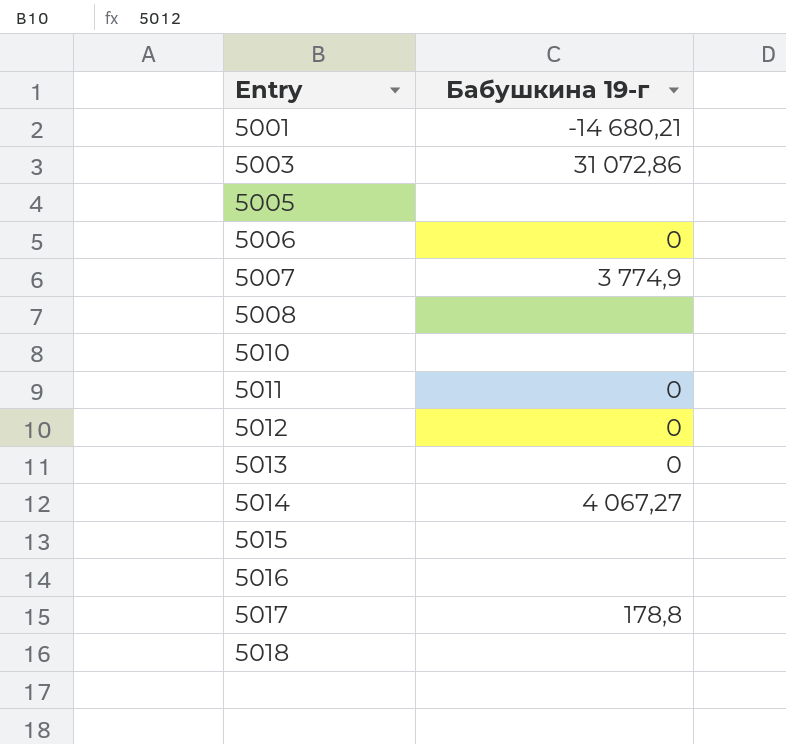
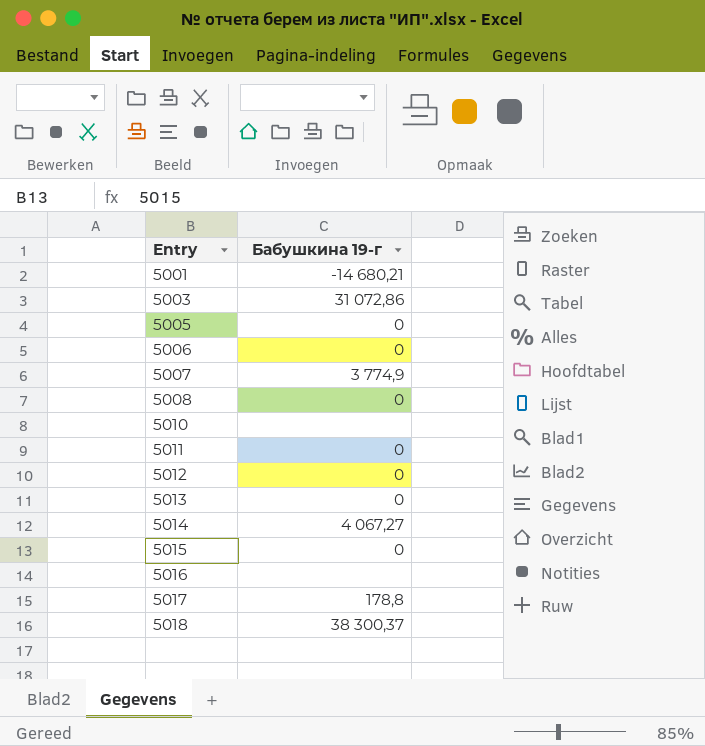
5005 | Бабушкина 19-г: none -> 0
5008 | Бабушкина 19-г: none -> 0
5015 | Бабушкина 19-г: none -> 0
5018 | Бабушкина 19-г: none -> 38 300,37

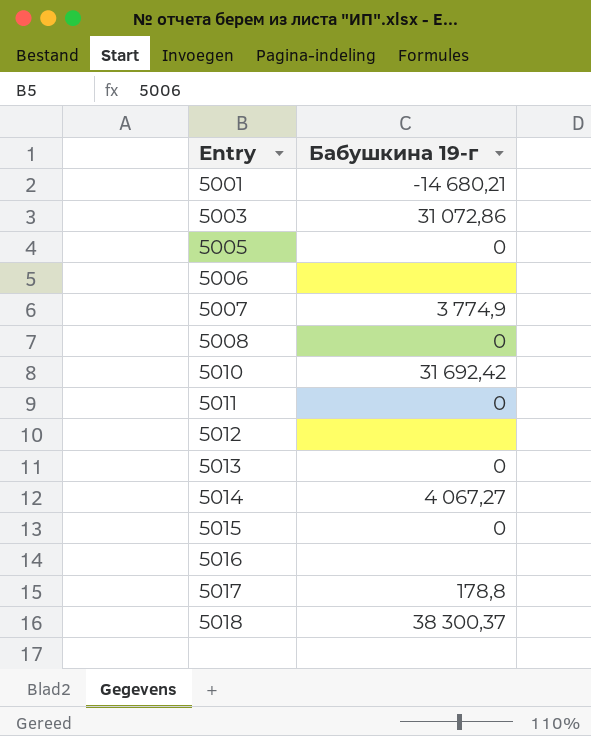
5006 | Бабушкина 19-г: 0 -> none
5010 | Бабушкина 19-г: none -> 31 692,42
5012 | Бабушкина 19-г: 0 -> none

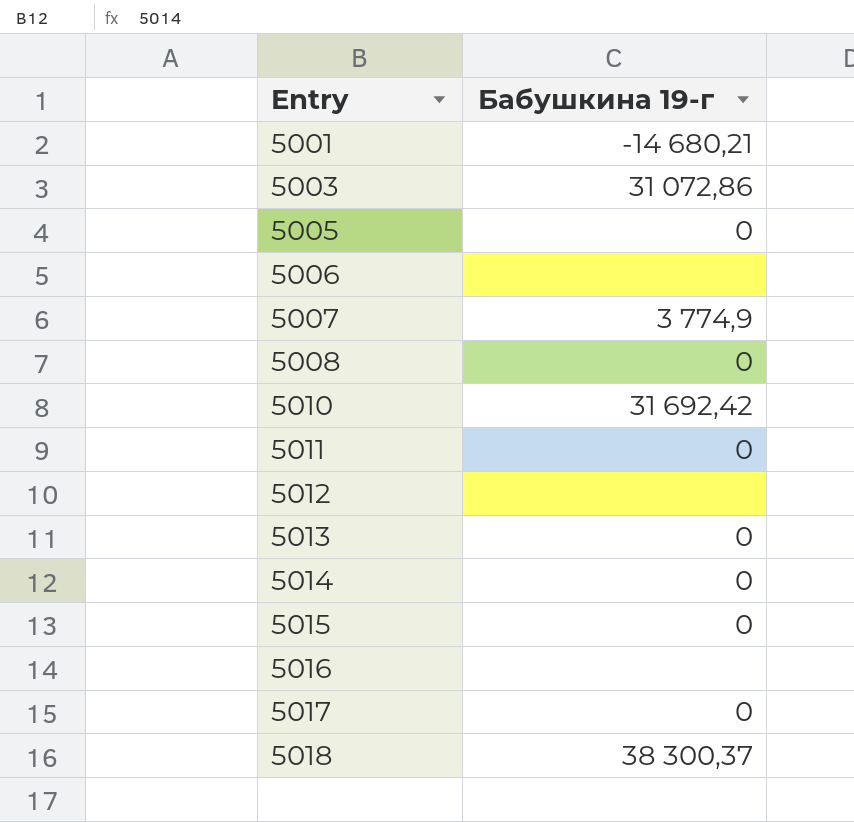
5014 | Бабушкина 19-г: 4 067,27 -> 0
5017 | Бабушкина 19-г: 178,8 -> 0

